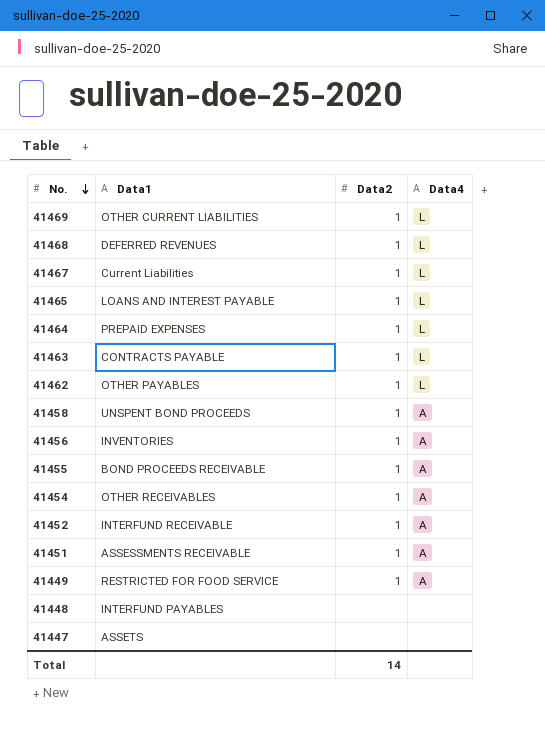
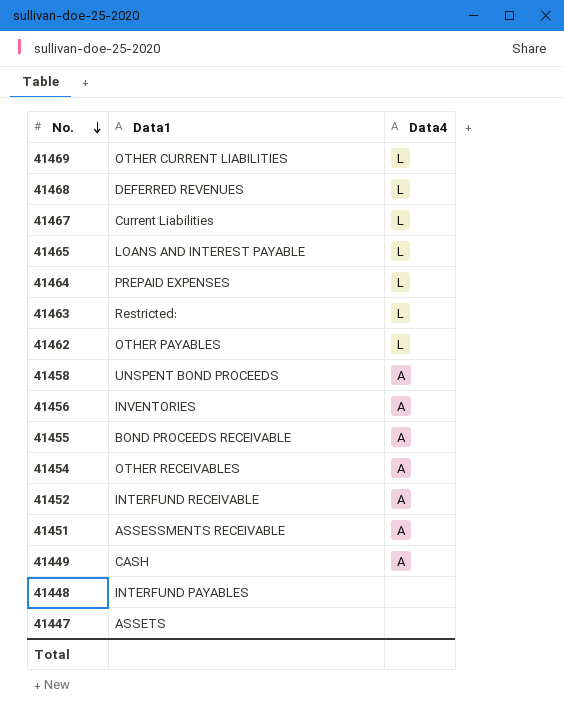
column Data2 | position: 3 -> none
41463 | Data1: CONTRACTS PAYABLE -> Restricted:
41449 | Data1: RESTRICTED FOR FOOD SERVICE -> CASH

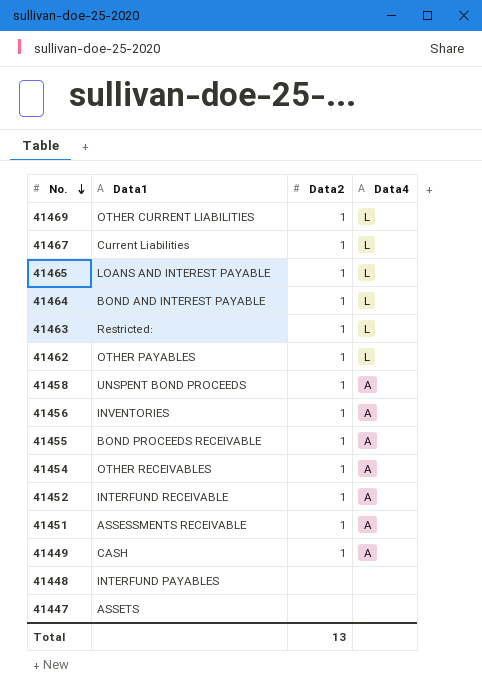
column Data2 | position: none -> 3
row 41468: DEFERRED REVENUES | L -> none
41464 | Data1: PREPAID EXPENSES -> BOND AND INTEREST PAYABLE

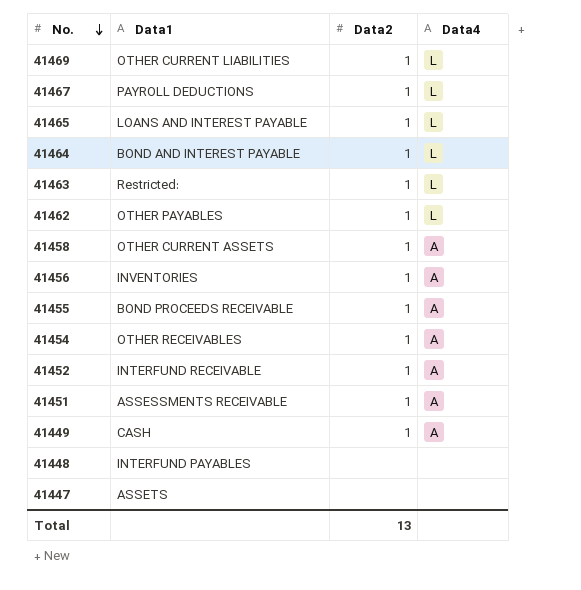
41467 | Data1: Current Liabilities -> PAYROLL DEDUCTIONS
41458 | Data1: UNSPENT BOND PROCEEDS -> OTHER CURRENT ASSETS

